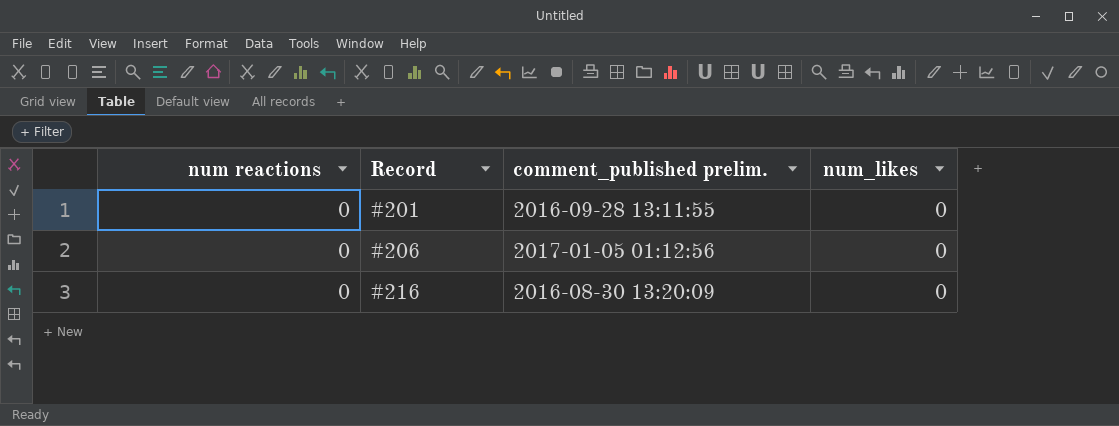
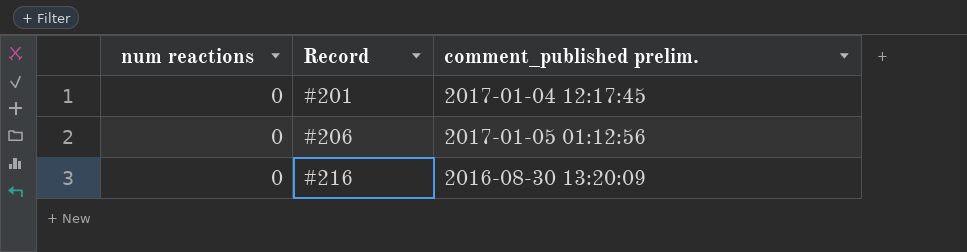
column num_likes | position: 4 -> none
#201 | comment_published prelim.: 2016-09-28 13:11:55 -> 2017-01-04 12:17:45

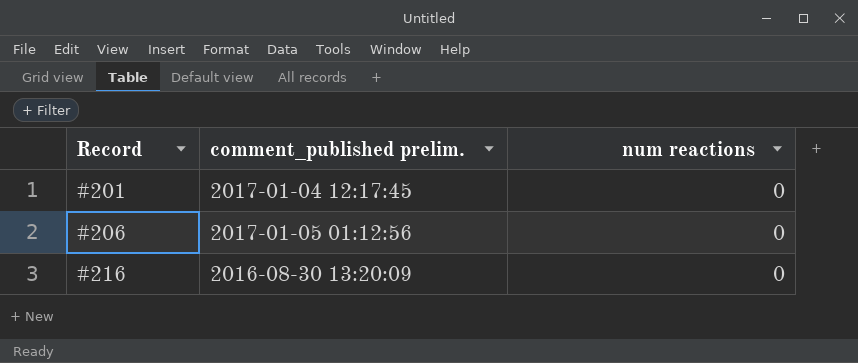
column num reactions | position: 1 -> 3

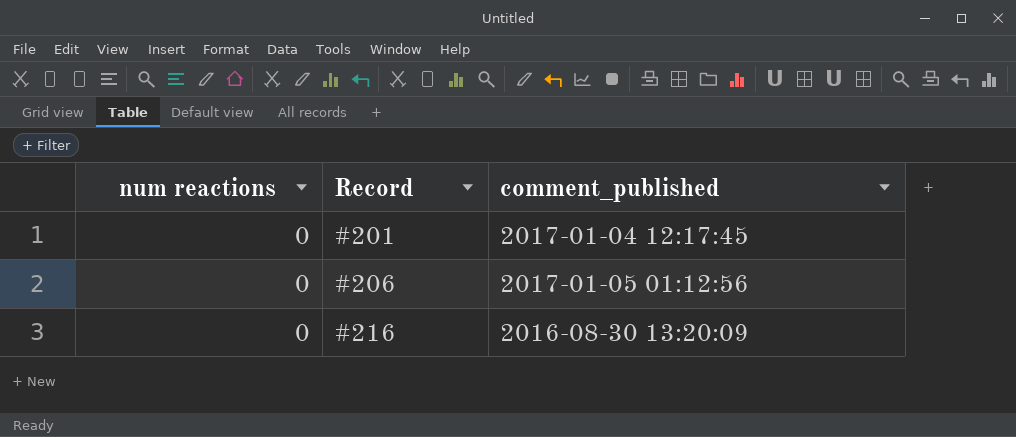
column num reactions | position: 3 -> 1
column name: comment_published prelim. -> comment_published

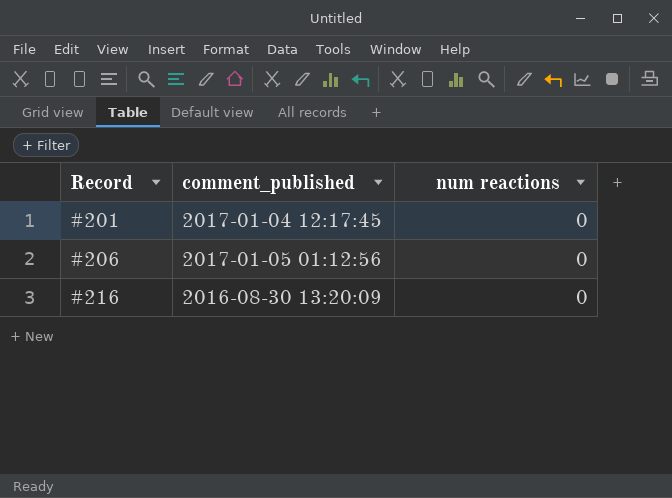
column num reactions | position: 1 -> 3

